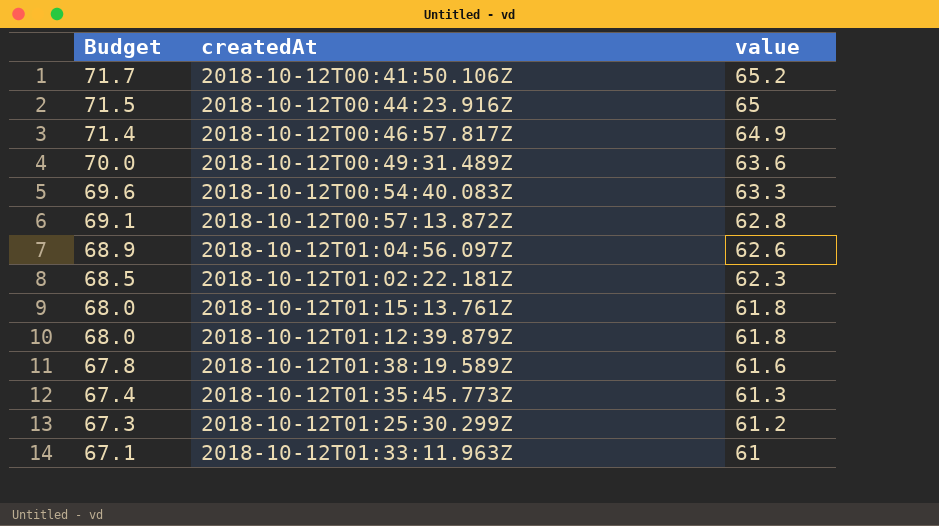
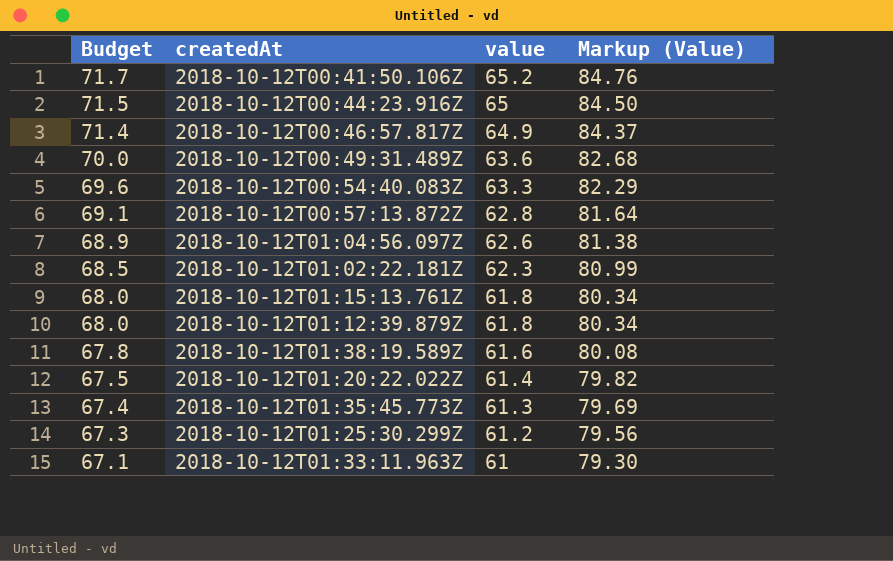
column Markup (Value) | formula: none -> [value] * 1.3
row 2018-10-12T01:20:22.022Z: none -> 67.5 | 61.4 | 79.82

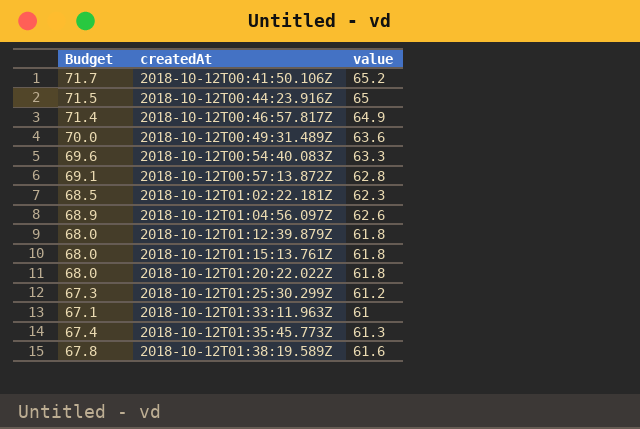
row order: Budget descending -> createdAt ascending
column Markup (Value) | formula: [value] * 1.3 -> none
2018-10-12T01:20:22.022Z | Budget: 67.5 -> 68.0
2018-10-12T01:20:22.022Z | value: 61.4 -> 61.8

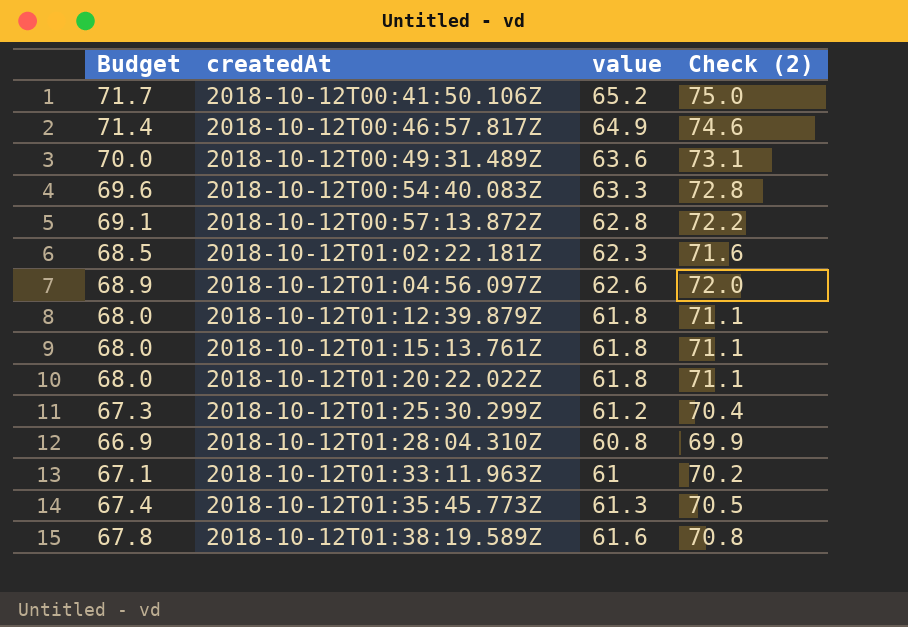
column Check (2) | formula: none -> [value] * 1.15
row 2018-10-12T00:44:23.916Z: 71.5 | 65 -> none
row 2018-10-12T01:28:04.310Z: none -> 66.9 | 60.8 | 69.9

